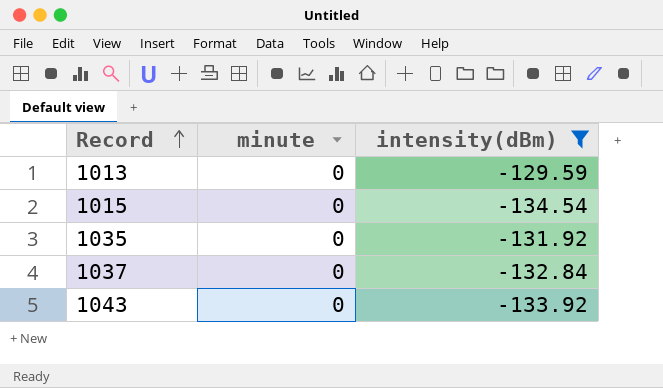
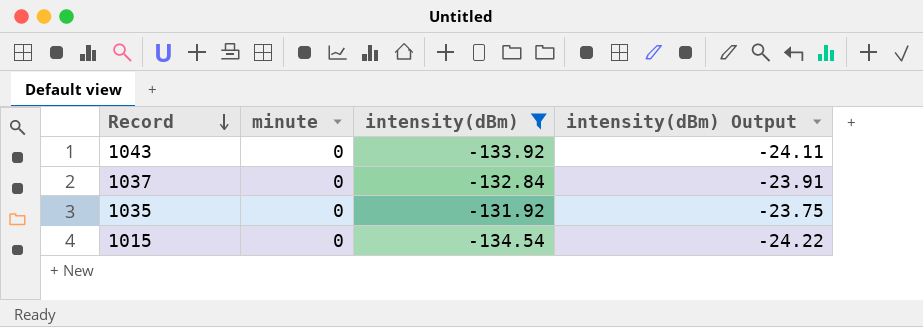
row order: Record ascending -> Record descending
column intensity(dBm) Output | formula: none -> [intensity(dBm)] * 0.18
row 1013: 0 | -129.59 -> none

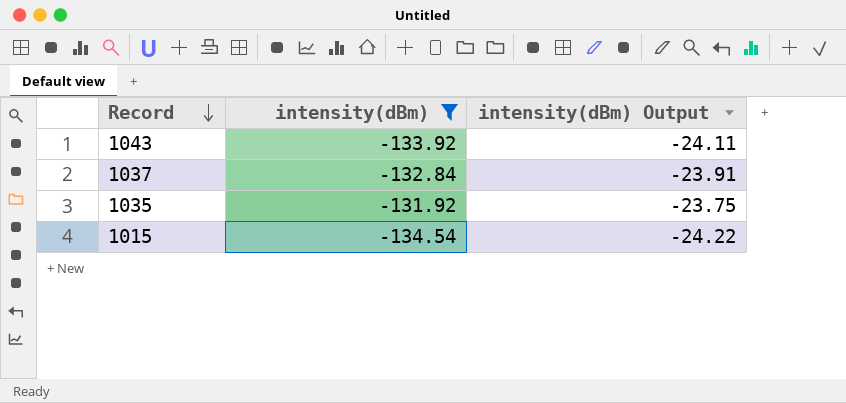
column minute | position: 2 -> none

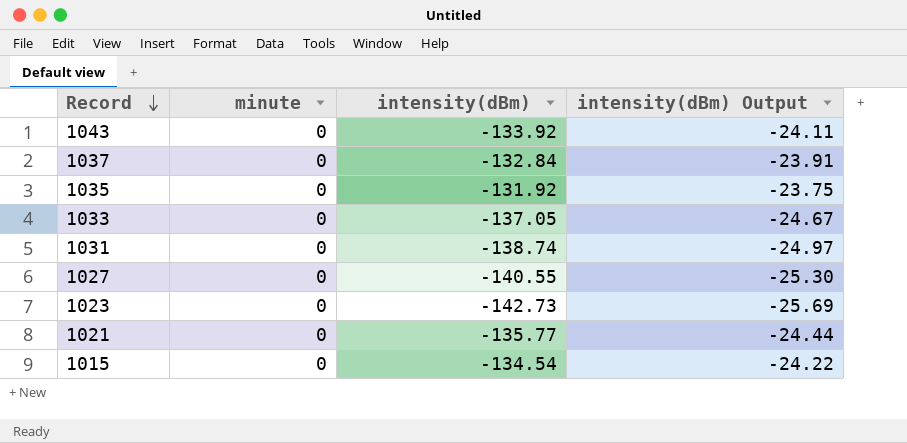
filter: intensity(dBm) >= -134.54 -> none
column minute | position: none -> 2

